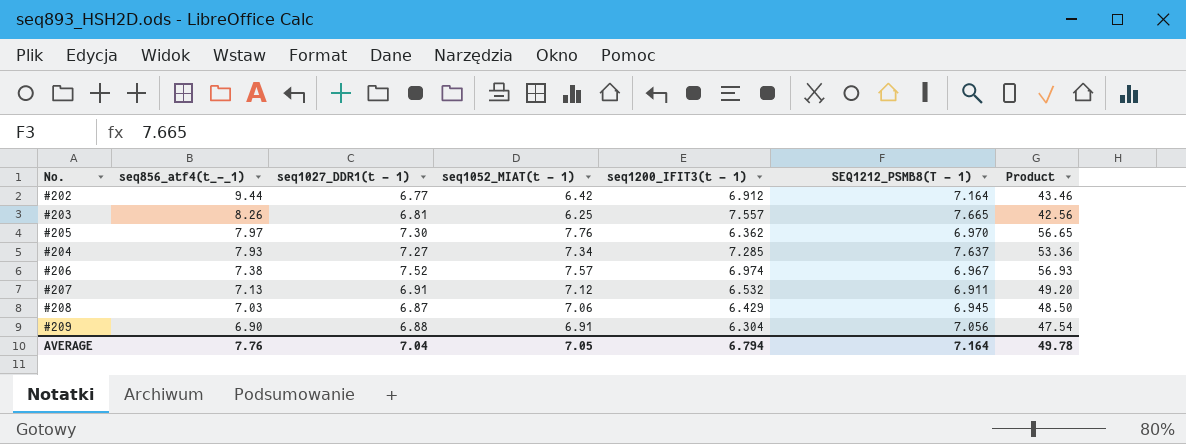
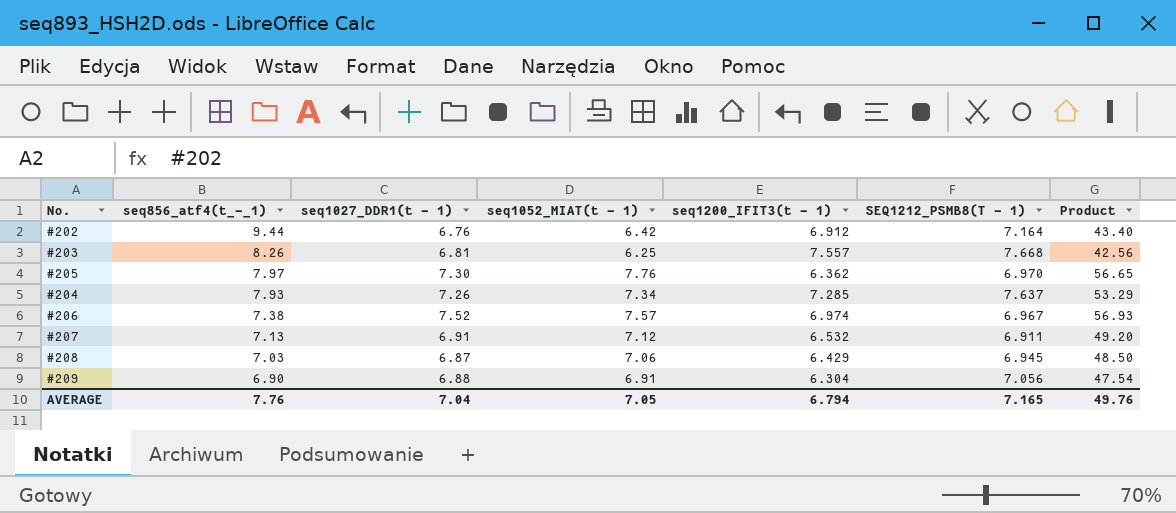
#202 | seq1027_DDR1(t - 1): 6.77 -> 6.76
#202 | Product: 43.46 -> 43.40
#203 | SEQ1212_PSMB8(T - 1): 7.665 -> 7.668
#204 | seq1027_DDR1(t - 1): 7.27 -> 7.26
#204 | Product: 53.36 -> 53.29
AVERAGE | SEQ1212_PSMB8(T - 1): 7.164 -> 7.165
AVERAGE | Product: 49.78 -> 49.76

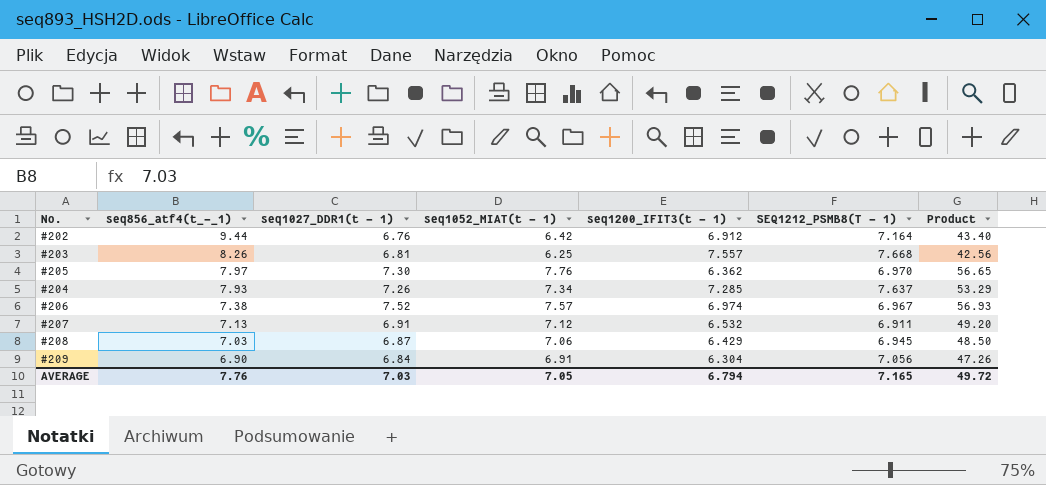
#209 | seq1027_DDR1(t - 1): 6.88 -> 6.84
#209 | Product: 47.54 -> 47.26
AVERAGE | seq1027_DDR1(t - 1): 7.04 -> 7.03
AVERAGE | Product: 49.76 -> 49.72

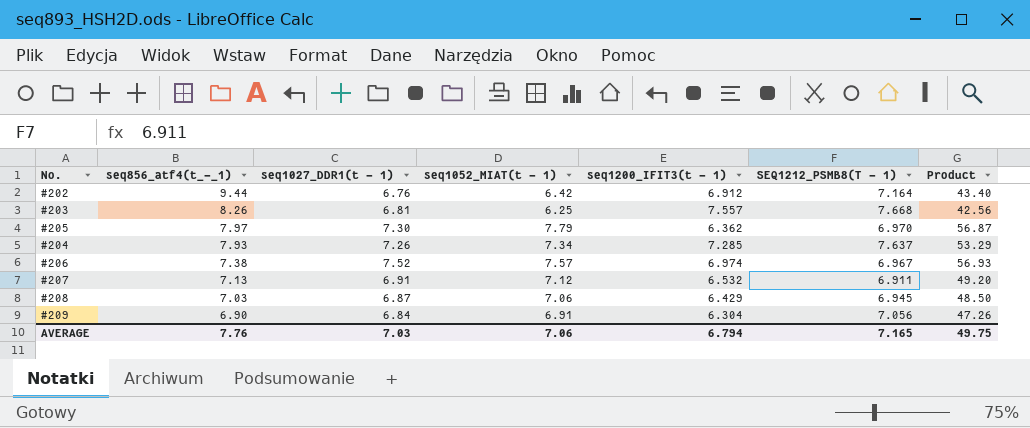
#205 | seq1052_MIAT(t - 1): 7.76 -> 7.79
#205 | Product: 56.65 -> 56.87
AVERAGE | seq1052_MIAT(t - 1): 7.05 -> 7.06
AVERAGE | Product: 49.72 -> 49.75

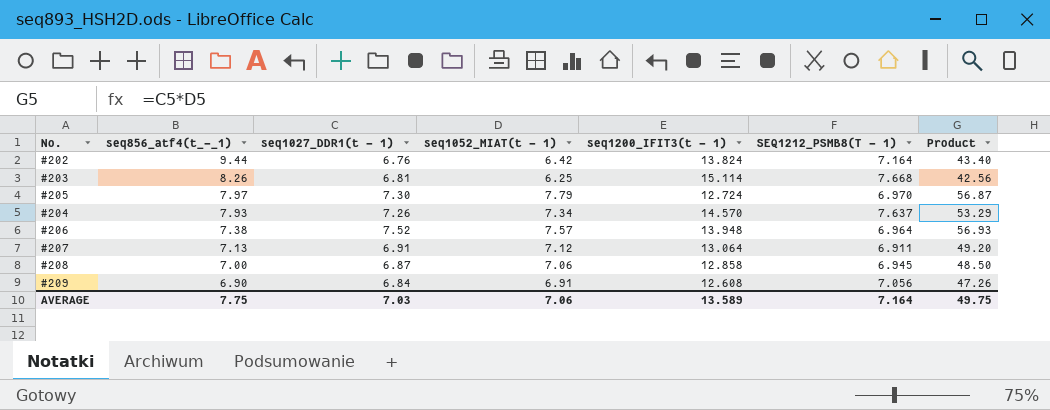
#202 | seq1200_IFIT3(t - 1): 6.912 -> 13.824
#203 | seq1200_IFIT3(t - 1): 7.557 -> 15.114
#205 | seq1200_IFIT3(t - 1): 6.362 -> 12.724
#204 | seq1200_IFIT3(t - 1): 7.285 -> 14.570
#206 | seq1200_IFIT3(t - 1): 6.974 -> 13.948
#206 | SEQ1212_PSMB8(T - 1): 6.967 -> 6.964
#207 | seq1200_IFIT3(t - 1): 6.532 -> 13.064
#208 | seq856_atf4(t_-_1): 7.03 -> 7.00
#208 | seq1200_IFIT3(t - 1): 6.429 -> 12.858
#209 | seq1200_IFIT3(t - 1): 6.304 -> 12.608
AVERAGE | seq856_atf4(t_-_1): 7.76 -> 7.75
AVERAGE | seq1200_IFIT3(t - 1): 6.794 -> 13.589
AVERAGE | SEQ1212_PSMB8(T - 1): 7.165 -> 7.164

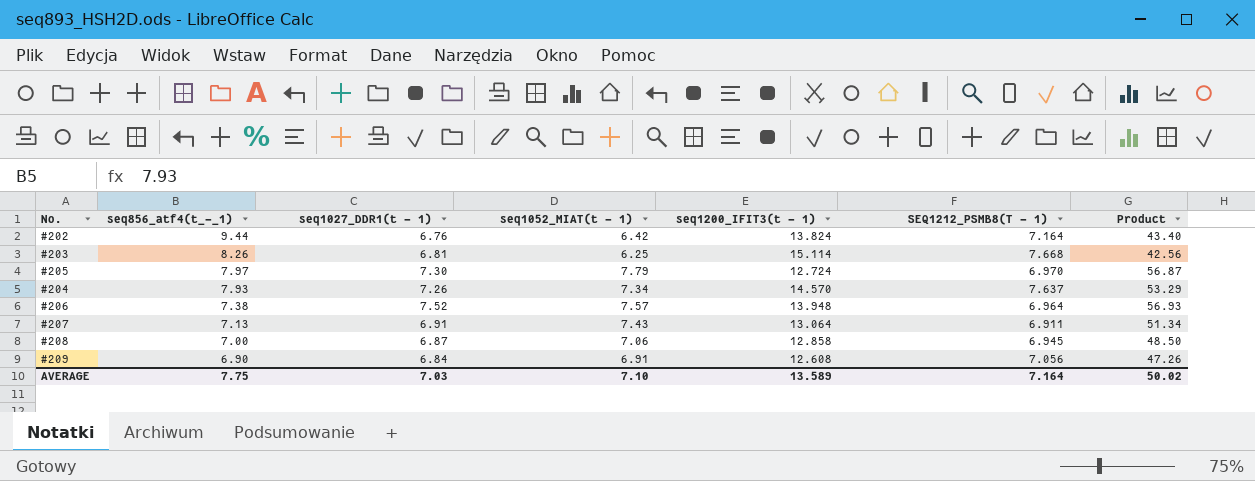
#207 | seq1052_MIAT(t - 1): 7.12 -> 7.43
#207 | Product: 49.20 -> 51.34
AVERAGE | seq1052_MIAT(t - 1): 7.06 -> 7.10
AVERAGE | Product: 49.75 -> 50.02

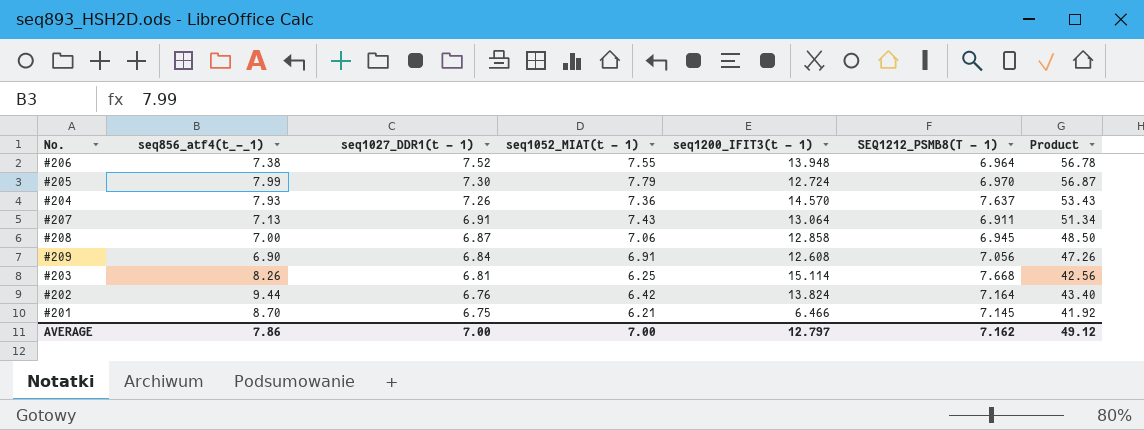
row order: seq856_atf4(t_-_1) descending -> seq1027_DDR1(t - 1) descending
#206 | seq1052_MIAT(t - 1): 7.57 -> 7.55
#206 | Product: 56.93 -> 56.78
#205 | seq856_atf4(t_-_1): 7.97 -> 7.99
#204 | seq1052_MIAT(t - 1): 7.34 -> 7.36
#204 | Product: 53.29 -> 53.43
row #201: none -> 8.70 | 6.75 | 6.21 | 6.466 | 7.145 | 41.92
AVERAGE | seq856_atf4(t_-_1): 7.75 -> 7.86
AVERAGE | seq1027_DDR1(t - 1): 7.03 -> 7.00
AVERAGE | seq1052_MIAT(t - 1): 7.10 -> 7.00
AVERAGE | seq1200_IFIT3(t - 1): 13.589 -> 12.797
AVERAGE | SEQ1212_PSMB8(T - 1): 7.164 -> 7.162
AVERAGE | Product: 50.02 -> 49.12

